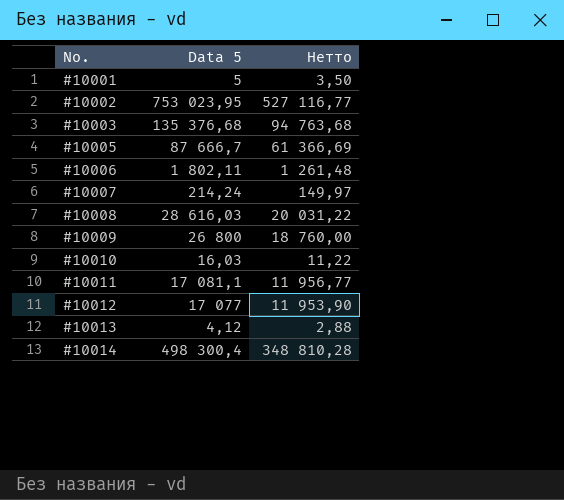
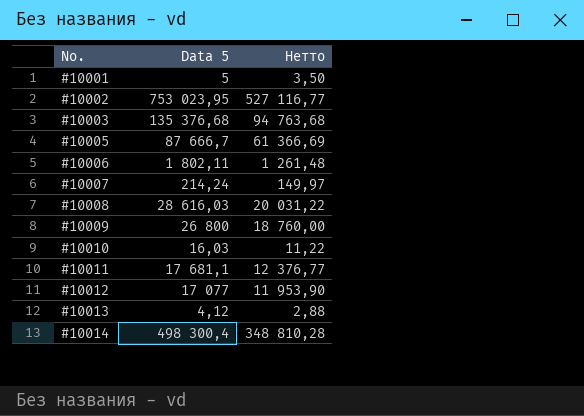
#10011 | Data 5: 17 081,1 -> 17 681,1
#10011 | Нетто: 11 956,77 -> 12 376,77

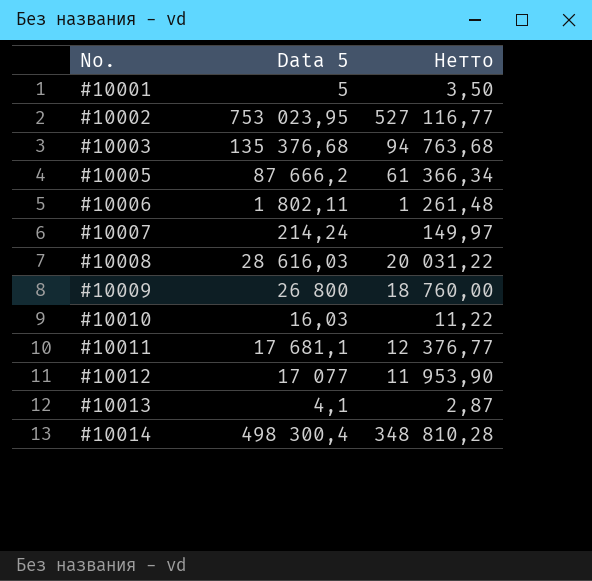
#10005 | Data 5: 87 666,7 -> 87 666,2
#10005 | Нетто: 61 366,69 -> 61 366,34
#10013 | Data 5: 4,12 -> 4,1
#10013 | Нетто: 2,88 -> 2,87

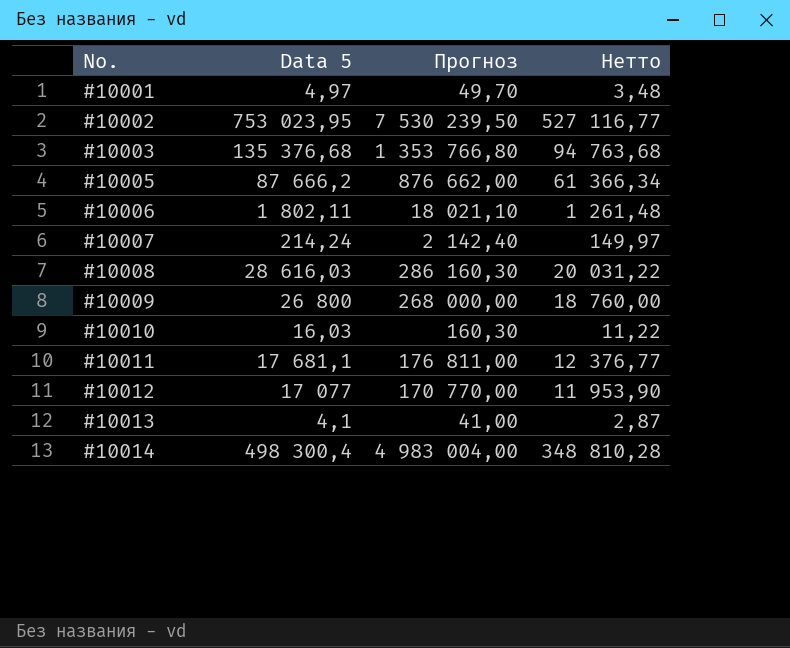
column Прогноз | formula: none -> [Data 5] * 10
#10001 | Data 5: 5 -> 4,97
#10001 | Нетто: 3,50 -> 3,48

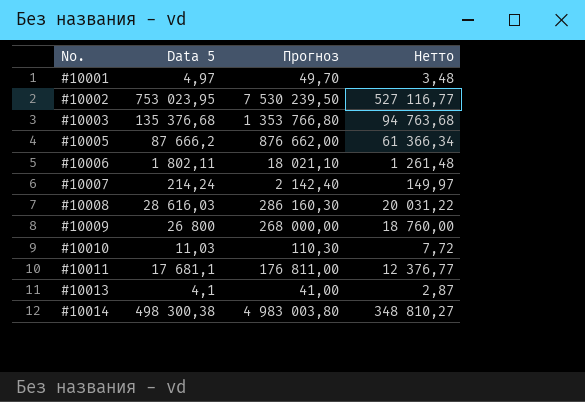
row #10012: 17 077 | 170 770,00 | 11 953,90 -> none
#10010 | Data 5: 16,03 -> 11,03
#10010 | Прогноз: 160,30 -> 110,30
#10010 | Нетто: 11,22 -> 7,72
#10014 | Data 5: 498 300,4 -> 498 300,38
#10014 | Прогноз: 4 983 004,00 -> 4 983 003,80
#10014 | Нетто: 348 810,28 -> 348 810,27

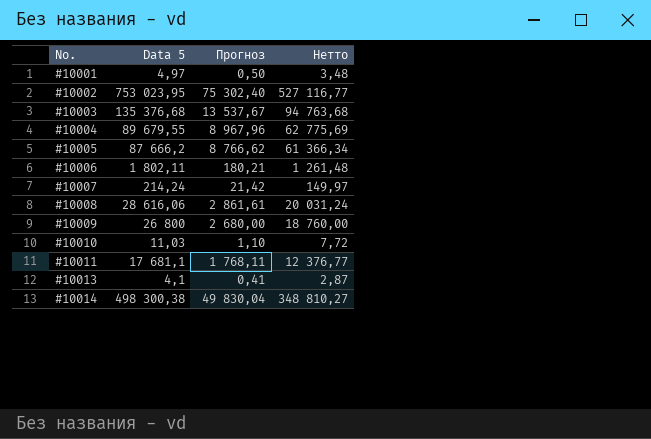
column Прогноз | formula: [Data 5] * 10 -> [Data 5] * 0,1
row #10004: none -> 89 679,55 | 8 967,96 | 62 775,69
#10008 | Data 5: 28 616,03 -> 28 616,06
#10008 | Нетто: 20 031,22 -> 20 031,24

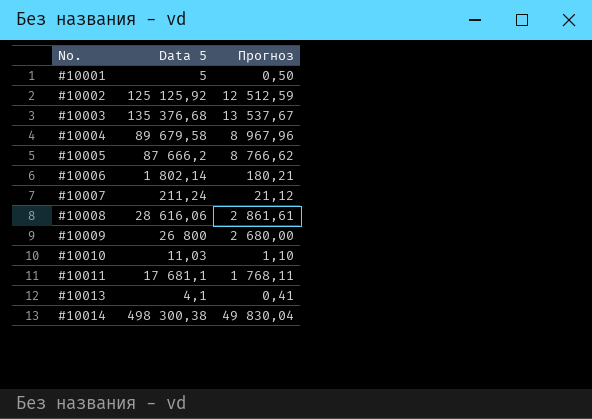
column Нетто | formula: [Data 5] * 0,7 -> none
#10001 | Data 5: 4,97 -> 5
#10002 | Data 5: 753 023,95 -> 125 125,92
#10002 | Прогноз: 75 302,40 -> 12 512,59
#10004 | Data 5: 89 679,55 -> 89 679,58
#10006 | Data 5: 1 802,11 -> 1 802,14
#10007 | Data 5: 214,24 -> 211,24
#10007 | Прогноз: 21,42 -> 21,12

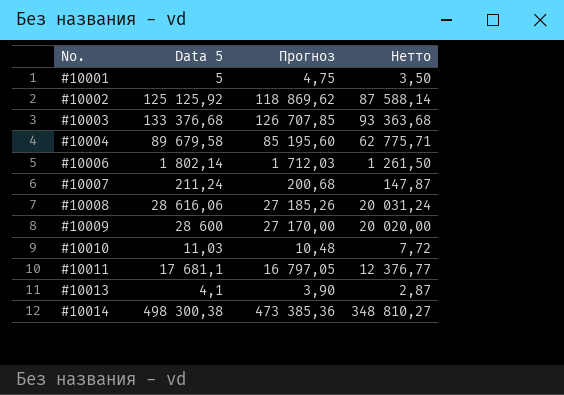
column Прогноз | formula: [Data 5] * 0,1 -> [Data 5] * 0,95
column Нетто | formula: none -> [Data 5] * 0,7
row #10005: 87 666,2 | 8 766,62 -> none
#10003 | Data 5: 135 376,68 -> 133 376,68
#10009 | Data 5: 26 800 -> 28 600

